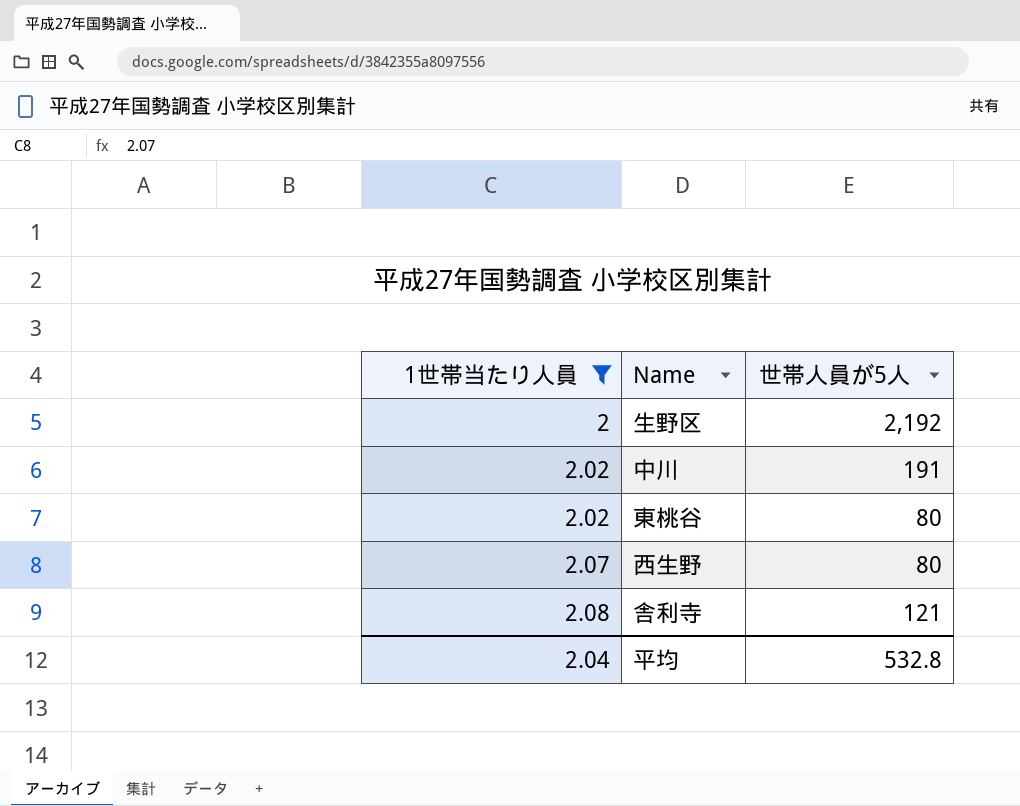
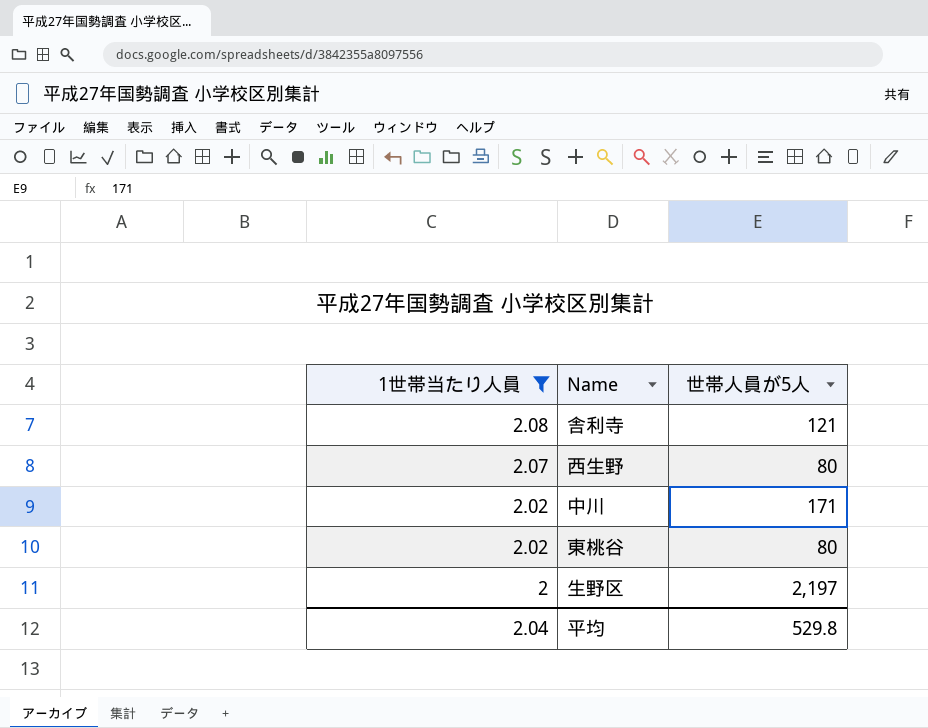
row order: 1世帯当たり人員 ascending -> 1世帯当たり人員 descending
中川 | 世帯人員が5人: 191 -> 171
生野区 | 世帯人員が5人: 2,192 -> 2,197
平均 | 世帯人員が5人: 532.8 -> 529.8

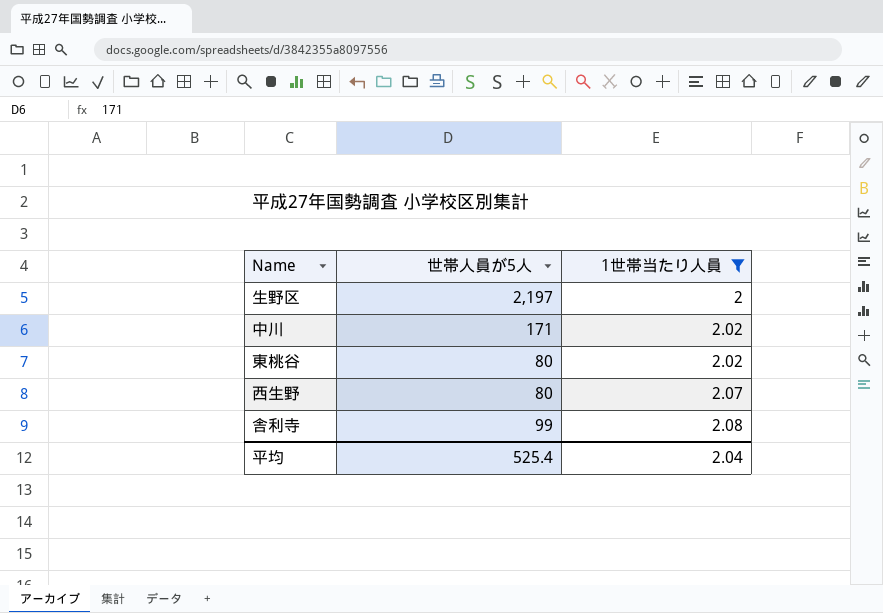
row order: 1世帯当たり人員 descending -> 1世帯当たり人員 ascending
column 1世帯当たり人員 | position: 1 -> 3
舎利寺 | 世帯人員が5人: 121 -> 99
平均 | 世帯人員が5人: 529.8 -> 525.4

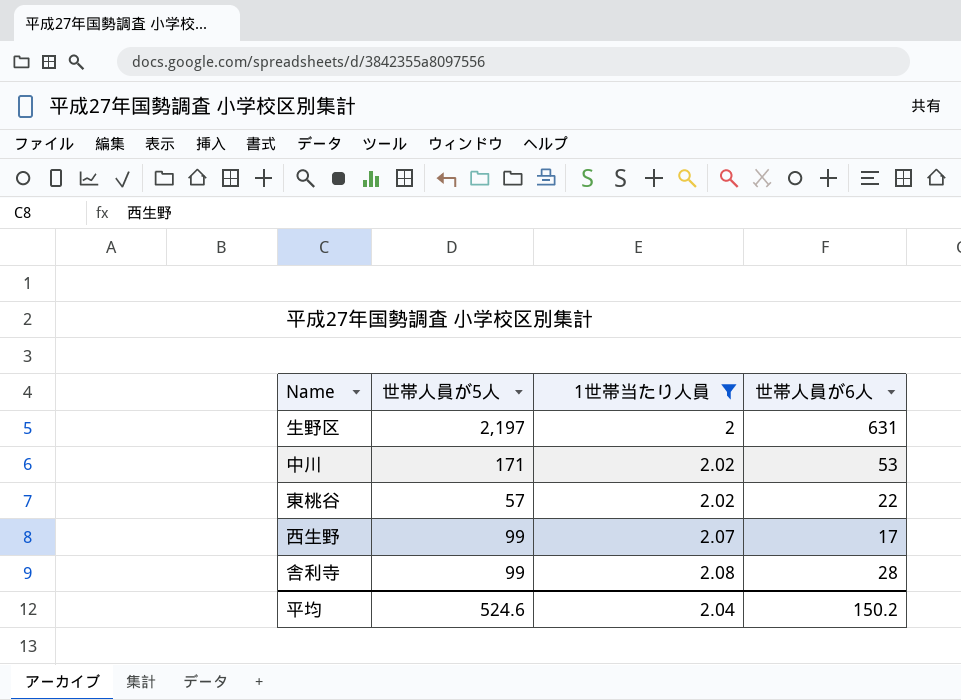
column 世帯人員が6人 | position: none -> 4
東桃谷 | 世帯人員が5人: 80 -> 57
西生野 | 世帯人員が5人: 80 -> 99
平均 | 世帯人員が5人: 525.4 -> 524.6

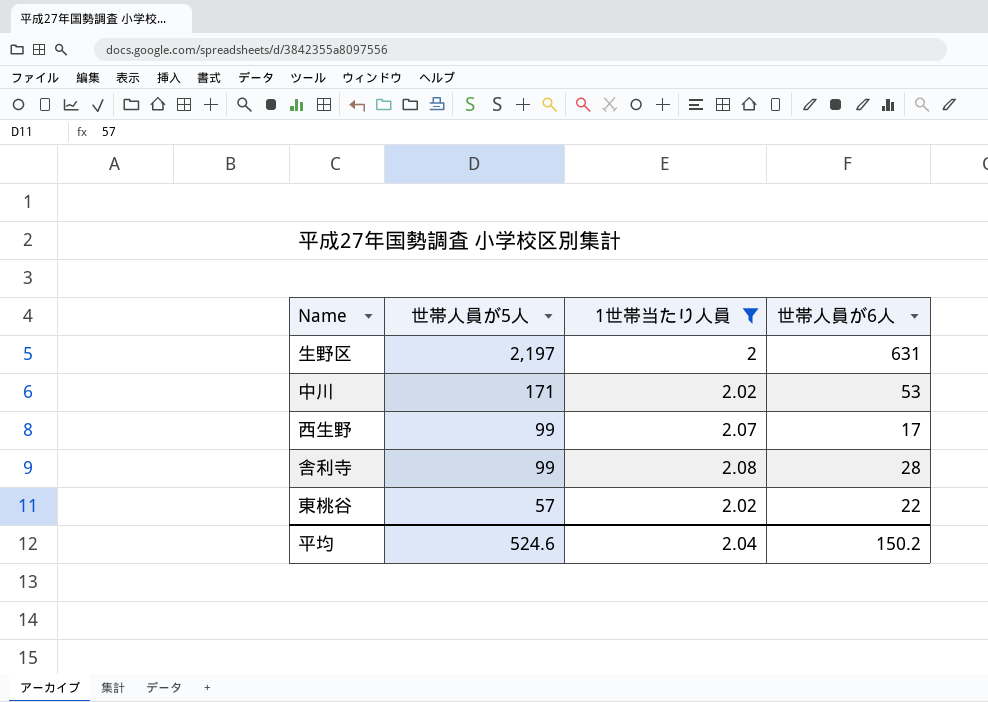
row order: 1世帯当たり人員 ascending -> 世帯人員が5人 descending

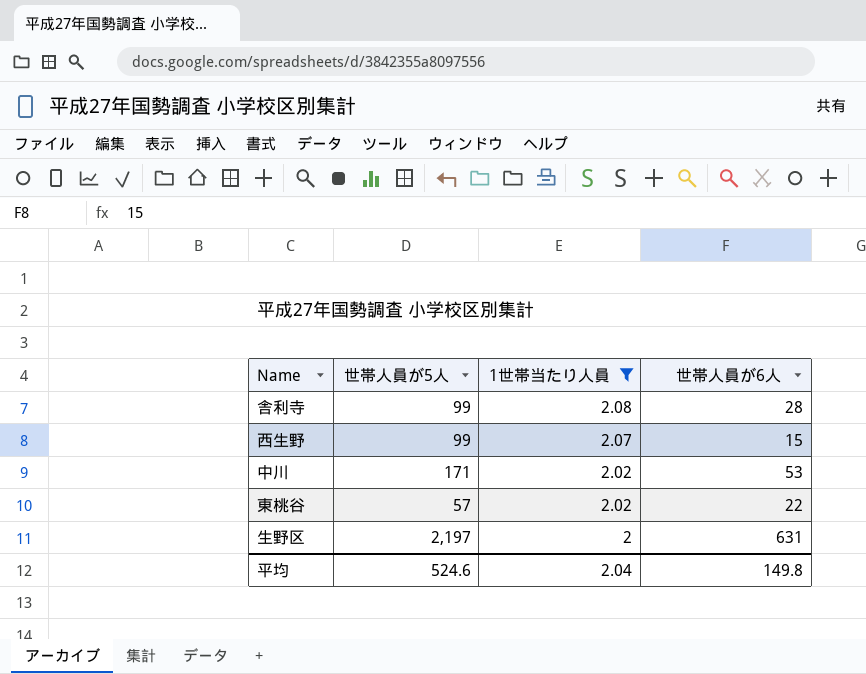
row order: 世帯人員が5人 descending -> 1世帯当たり人員 descending
西生野 | 世帯人員が6人: 17 -> 15
平均 | 世帯人員が6人: 150.2 -> 149.8

